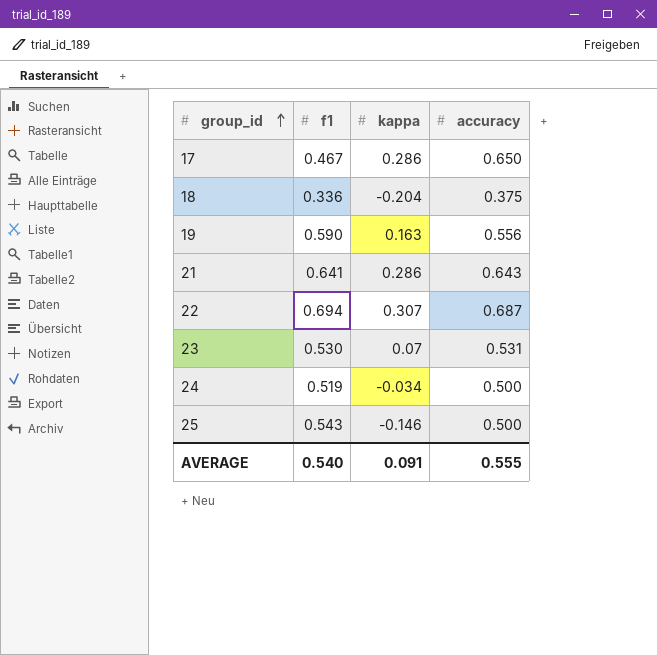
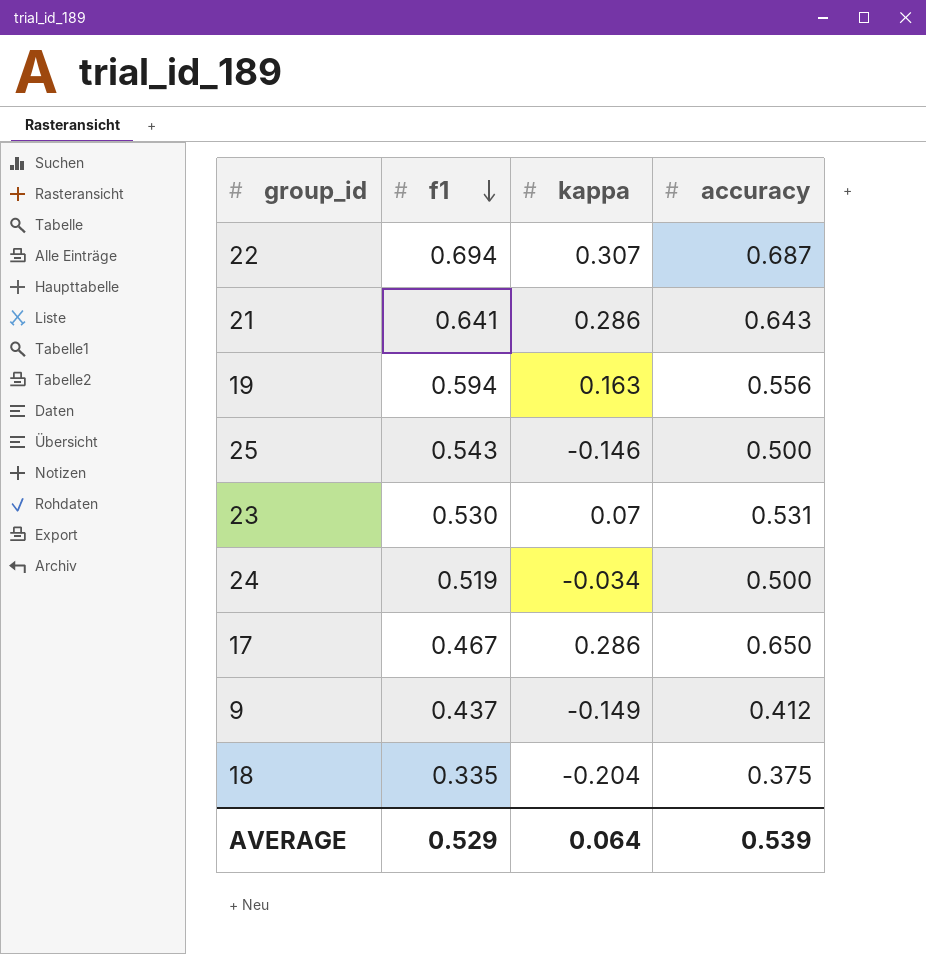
row order: group_id ascending -> f1 descending
19 | f1: 0.590 -> 0.594
row 9: none -> 0.437 | -0.149 | 0.412
18 | f1: 0.336 -> 0.335
AVERAGE | f1: 0.540 -> 0.529
AVERAGE | kappa: 0.091 -> 0.064
AVERAGE | accuracy: 0.555 -> 0.539

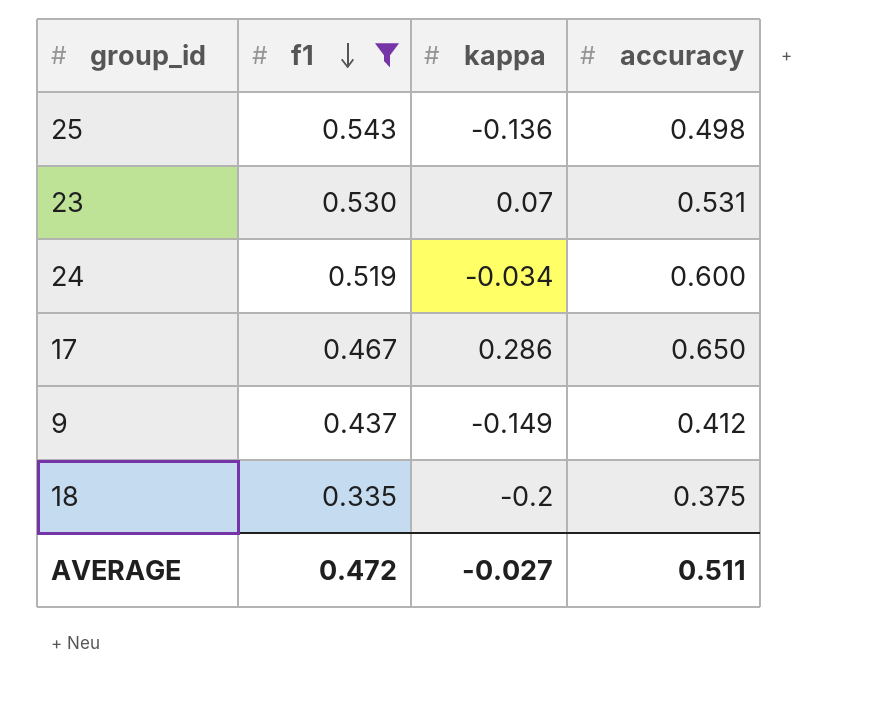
filter: none -> f1 <= 0.543
25 | kappa: -0.146 -> -0.136
25 | accuracy: 0.500 -> 0.498
24 | accuracy: 0.500 -> 0.600
18 | kappa: -0.204 -> -0.2
AVERAGE | f1: 0.529 -> 0.472
AVERAGE | kappa: 0.064 -> -0.027
AVERAGE | accuracy: 0.539 -> 0.511

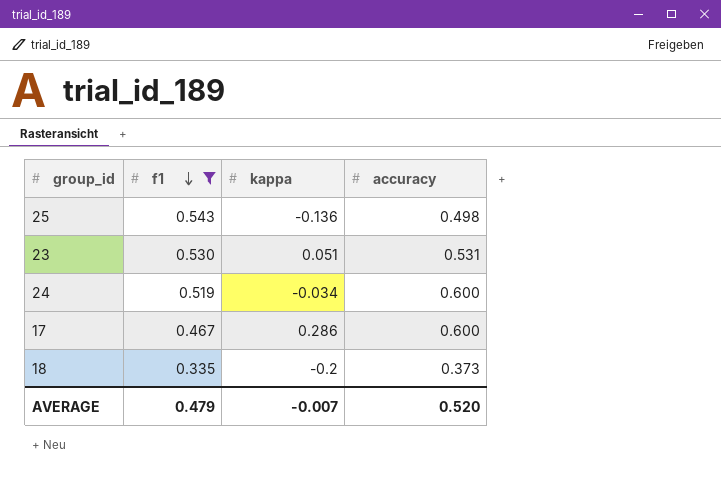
row 9: 0.437 | -0.149 | 0.412 -> none
23 | kappa: 0.07 -> 0.051
17 | accuracy: 0.650 -> 0.600
18 | accuracy: 0.375 -> 0.373
AVERAGE | f1: 0.472 -> 0.479
AVERAGE | kappa: -0.027 -> -0.007
AVERAGE | accuracy: 0.511 -> 0.520

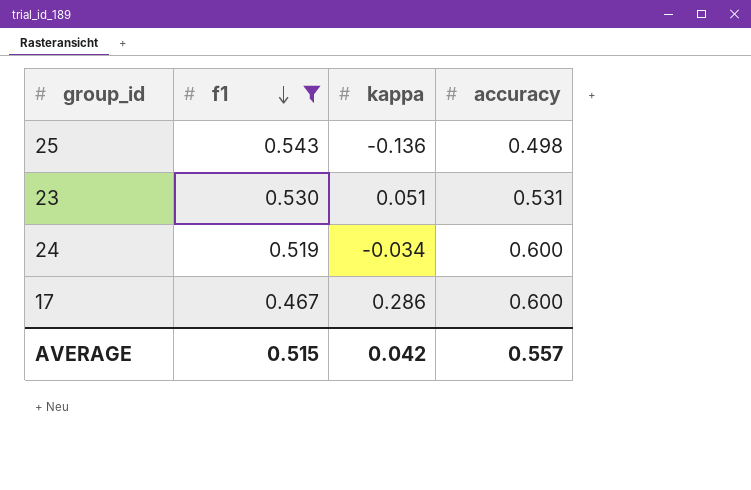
row 18: 0.335 | -0.2 | 0.373 -> none
AVERAGE | f1: 0.479 -> 0.515
AVERAGE | kappa: -0.007 -> 0.042
AVERAGE | accuracy: 0.520 -> 0.557

